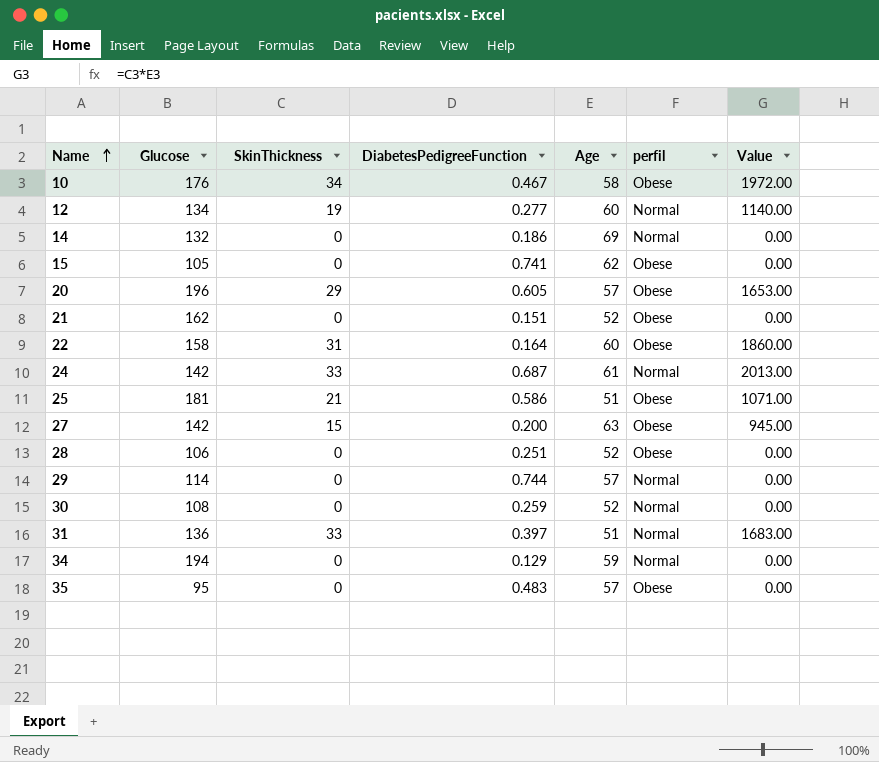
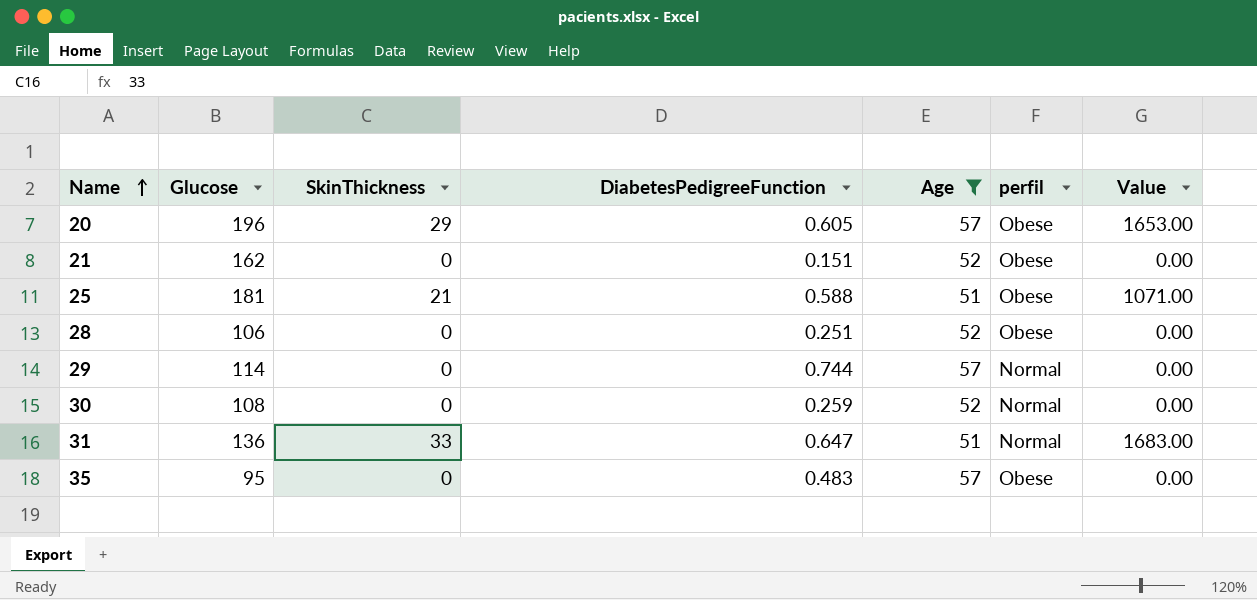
filter: none -> Age <= 57
25 | DiabetesPedigreeFunction: 0.586 -> 0.588
31 | DiabetesPedigreeFunction: 0.397 -> 0.647

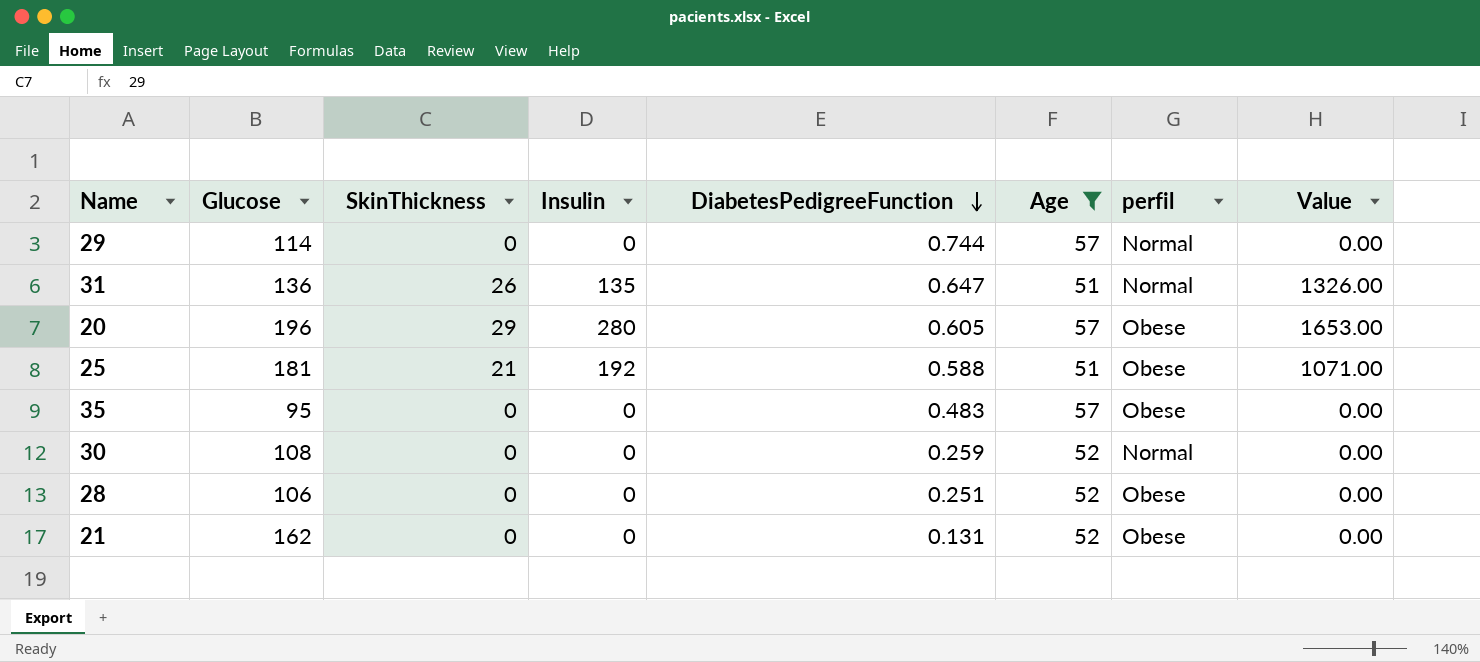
row order: Name ascending -> DiabetesPedigreeFunction descending
column Insulin | position: none -> 4
31 | SkinThickness: 33 -> 26
31 | Value: 1683.00 -> 1326.00
21 | DiabetesPedigreeFunction: 0.151 -> 0.131

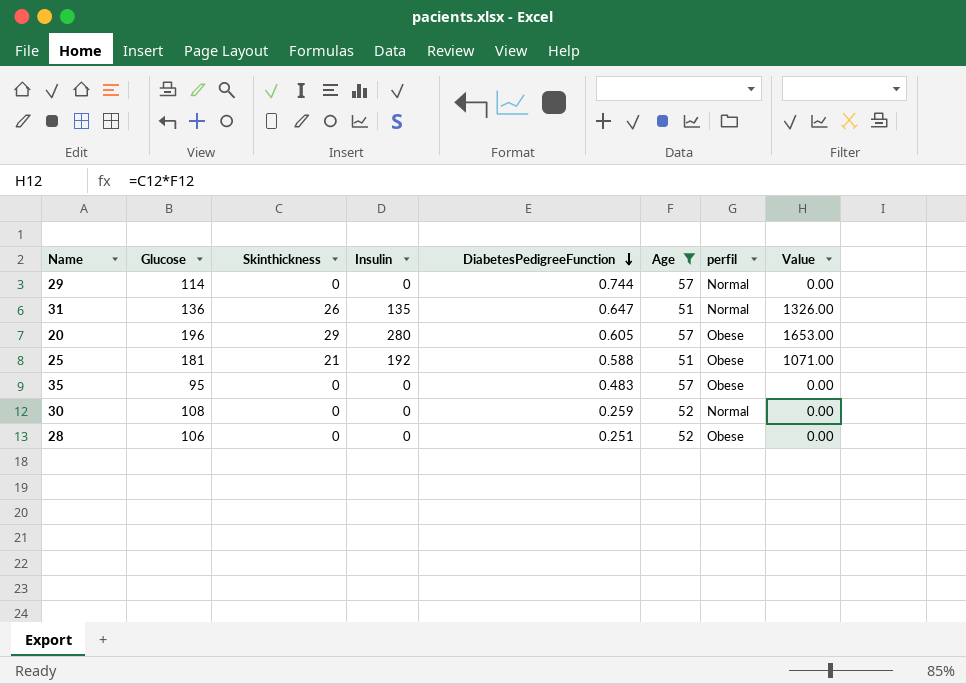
column name: SkinThickness -> Skinthickness
row 21: 162 | 0 | 0 | 0.131 | 52 | Obese | 0.00 -> none

